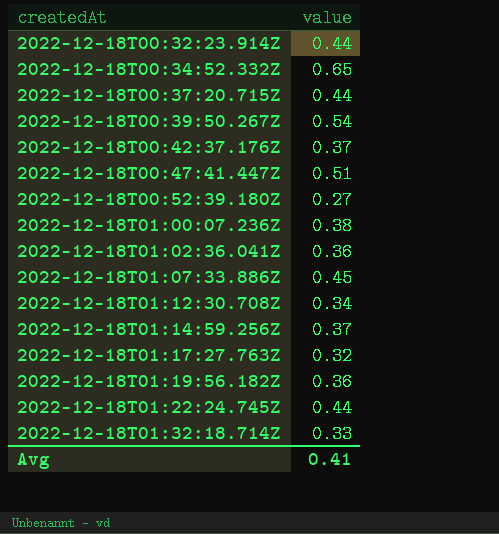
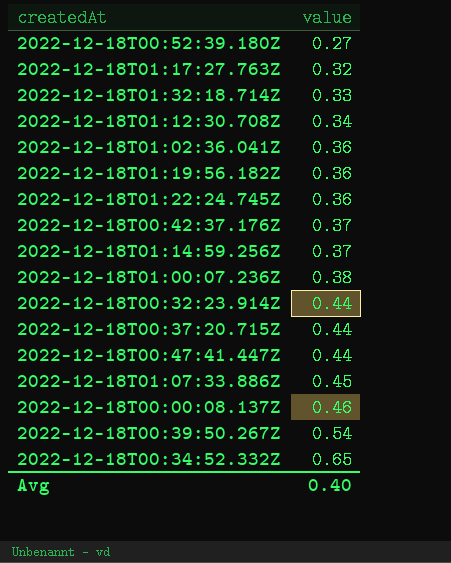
row order: createdAt ascending -> value ascending
2022-12-18T01:22:24.745Z | value: 0.44 -> 0.36
2022-12-18T00:47:41.447Z | value: 0.51 -> 0.44
row 2022-12-18T00:00:08.137Z: none -> 0.46
Avg | value: 0.41 -> 0.40

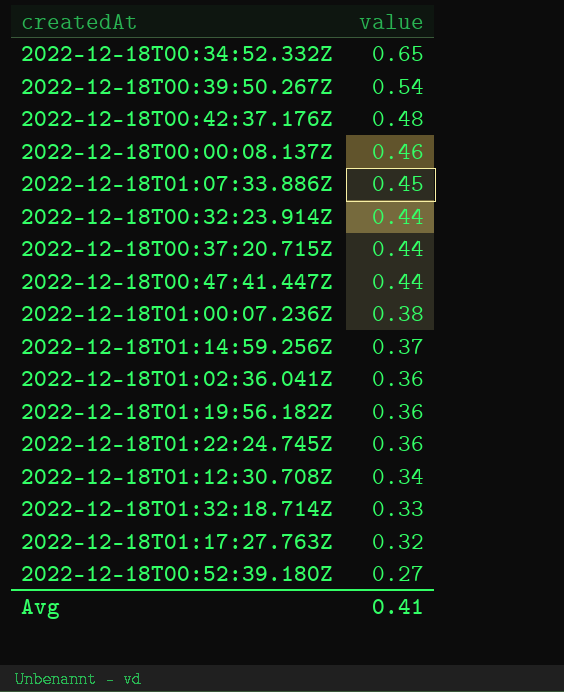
row order: value ascending -> value descending
2022-12-18T00:42:37.176Z | value: 0.37 -> 0.48
Avg | value: 0.40 -> 0.41

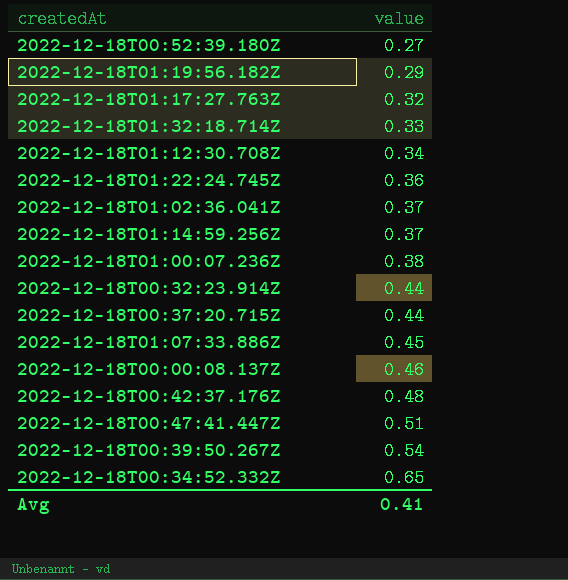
row order: value descending -> value ascending
2022-12-18T01:19:56.182Z | value: 0.36 -> 0.29
2022-12-18T01:02:36.041Z | value: 0.36 -> 0.37
2022-12-18T00:47:41.447Z | value: 0.44 -> 0.51

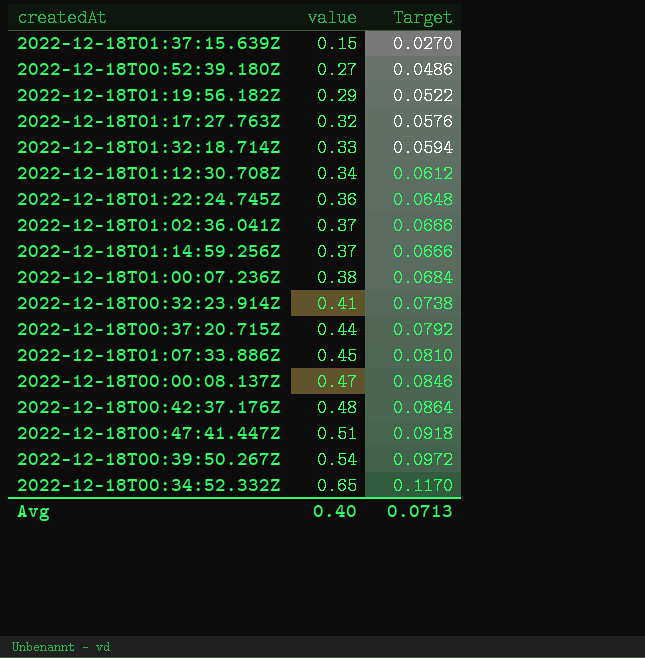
column Target | formula: none -> [value] * 0.18
row 2022-12-18T01:37:15.639Z: none -> 0.15 | 0.0270
2022-12-18T00:32:23.914Z | value: 0.44 -> 0.41
2022-12-18T00:00:08.137Z | value: 0.46 -> 0.47
Avg | value: 0.41 -> 0.40

